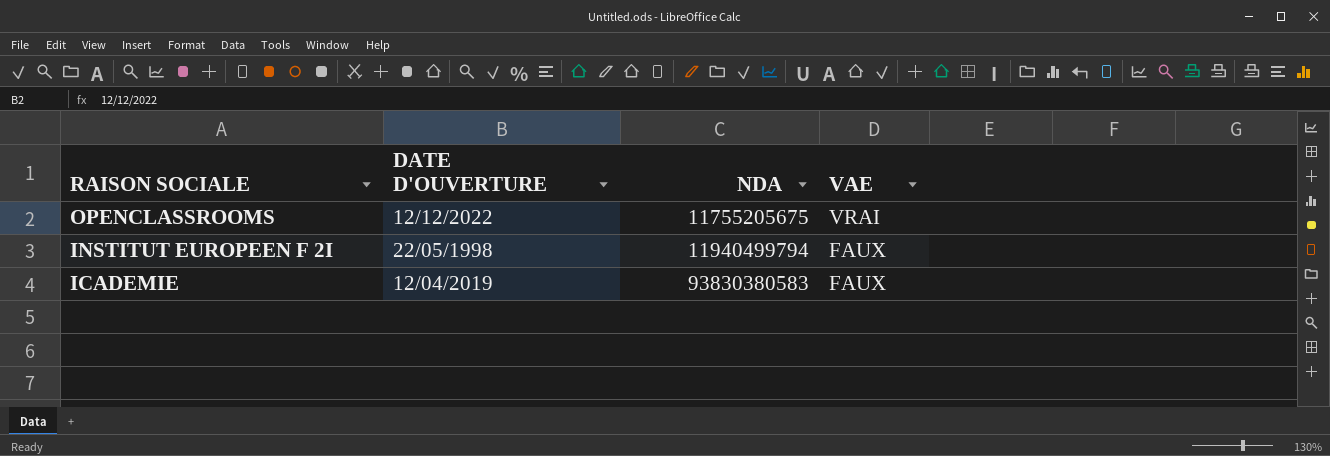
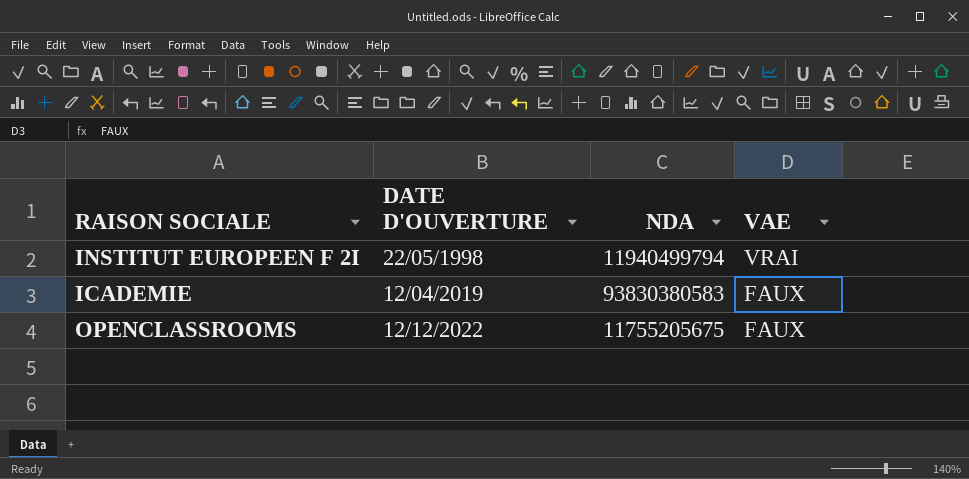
row order: RAISON SOCIALE descending -> DATE D'OUVERTURE ascending
INSTITUT EUROPEEN F 2I | VAE: FAUX -> VRAI
OPENCLASSROOMS | VAE: VRAI -> FAUX

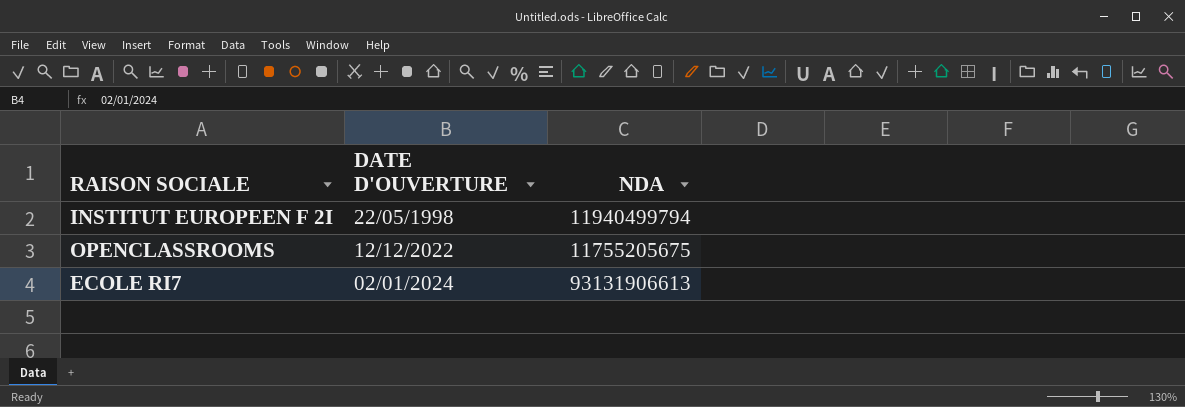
column VAE | position: 4 -> none
row ICADEMIE: 12/04/2019 | 93830380583 | FAUX -> none
row ECOLE RI7: none -> 02/01/2024 | 93131906613

